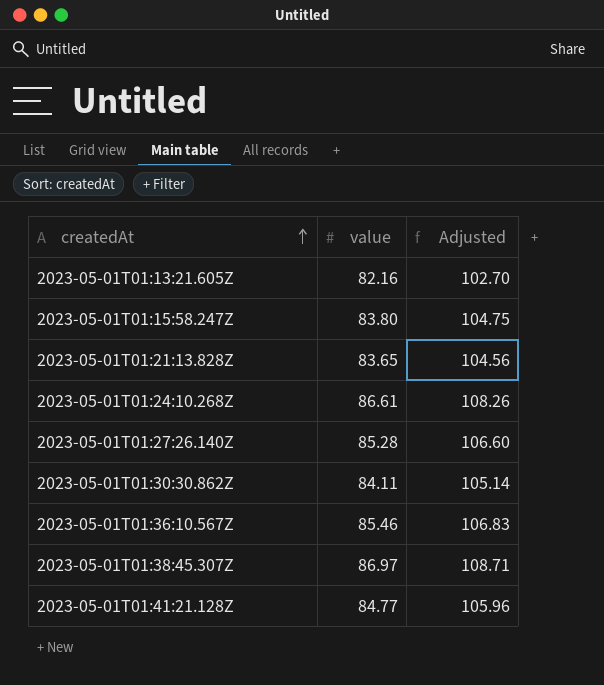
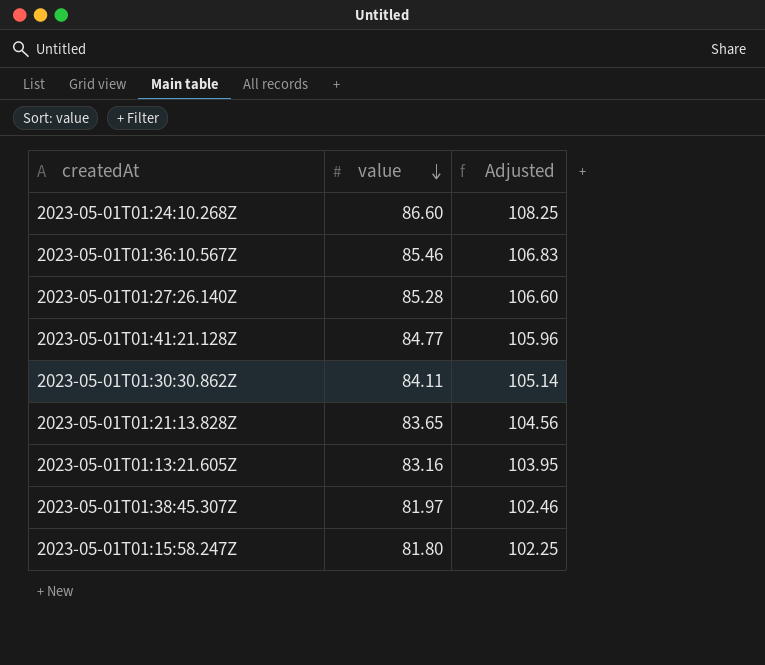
row order: createdAt ascending -> value descending
2023-05-01T01:24:10.268Z | value: 86.61 -> 86.60
2023-05-01T01:24:10.268Z | Adjusted: 108.26 -> 108.25
2023-05-01T01:13:21.605Z | value: 82.16 -> 83.16
2023-05-01T01:13:21.605Z | Adjusted: 102.70 -> 103.95
2023-05-01T01:38:45.307Z | value: 86.97 -> 81.97
2023-05-01T01:38:45.307Z | Adjusted: 108.71 -> 102.46
2023-05-01T01:15:58.247Z | value: 83.80 -> 81.80
2023-05-01T01:15:58.247Z | Adjusted: 104.75 -> 102.25

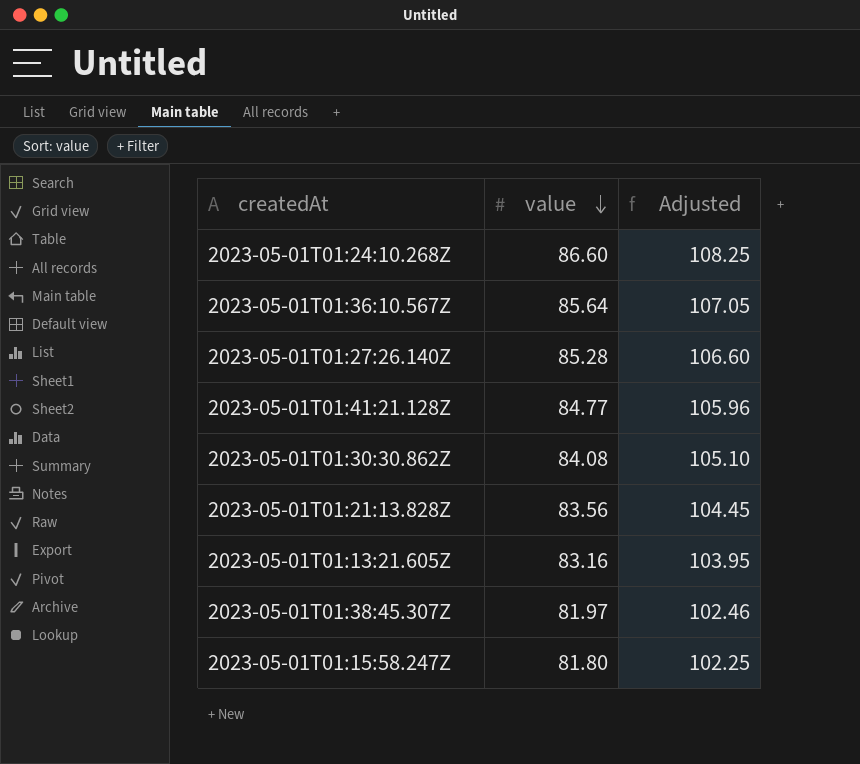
2023-05-01T01:36:10.567Z | value: 85.46 -> 85.64
2023-05-01T01:36:10.567Z | Adjusted: 106.83 -> 107.05
2023-05-01T01:30:30.862Z | value: 84.11 -> 84.08
2023-05-01T01:30:30.862Z | Adjusted: 105.14 -> 105.10
2023-05-01T01:21:13.828Z | value: 83.65 -> 83.56
2023-05-01T01:21:13.828Z | Adjusted: 104.56 -> 104.45

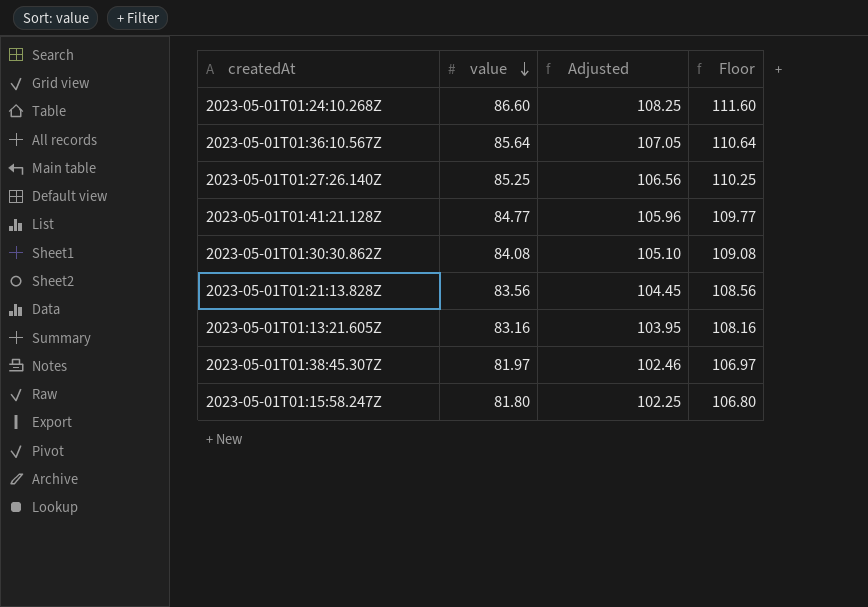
column Floor | formula: none -> [value] + 25
2023-05-01T01:27:26.140Z | value: 85.28 -> 85.25
2023-05-01T01:27:26.140Z | Adjusted: 106.60 -> 106.56

